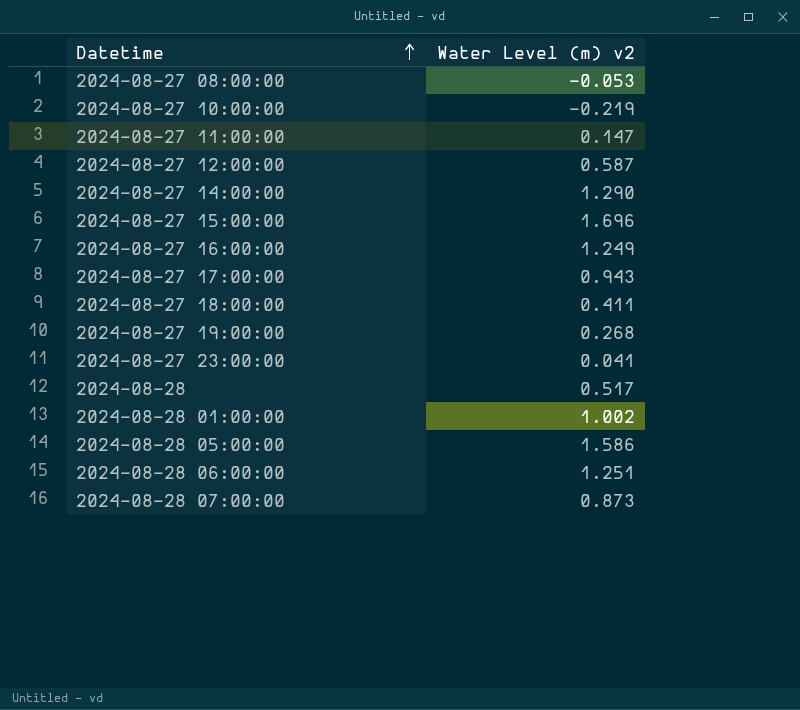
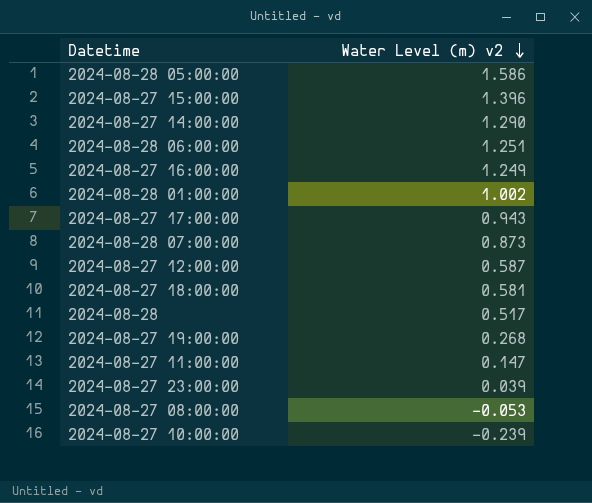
row order: Datetime ascending -> Water Level (m) v2 descending
2024-08-27 15:00:00 | Water Level (m) v2: 1.696 -> 1.396
2024-08-27 18:00:00 | Water Level (m) v2: 0.411 -> 0.581
2024-08-27 23:00:00 | Water Level (m) v2: 0.041 -> 0.039
2024-08-27 10:00:00 | Water Level (m) v2: -0.219 -> -0.239

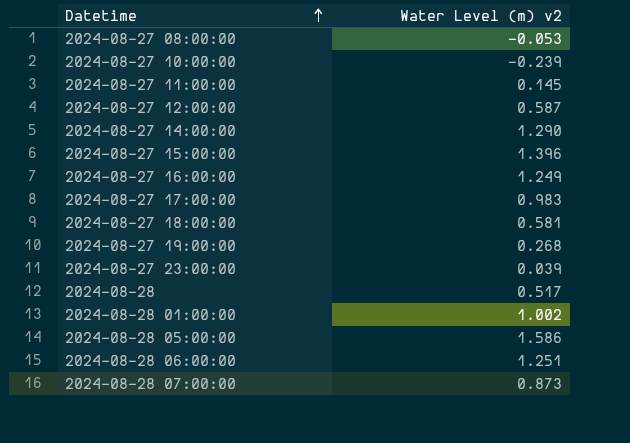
row order: Water Level (m) v2 descending -> Datetime ascending
2024-08-27 11:00:00 | Water Level (m) v2: 0.147 -> 0.145
2024-08-27 17:00:00 | Water Level (m) v2: 0.943 -> 0.983

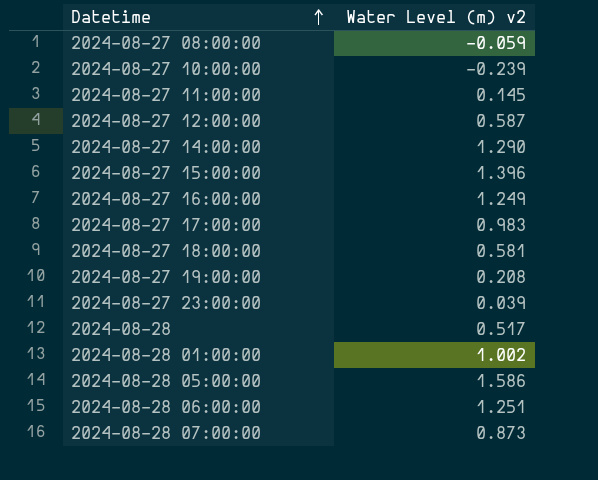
2024-08-27 08:00:00 | Water Level (m) v2: -0.053 -> -0.059
2024-08-27 19:00:00 | Water Level (m) v2: 0.268 -> 0.208

